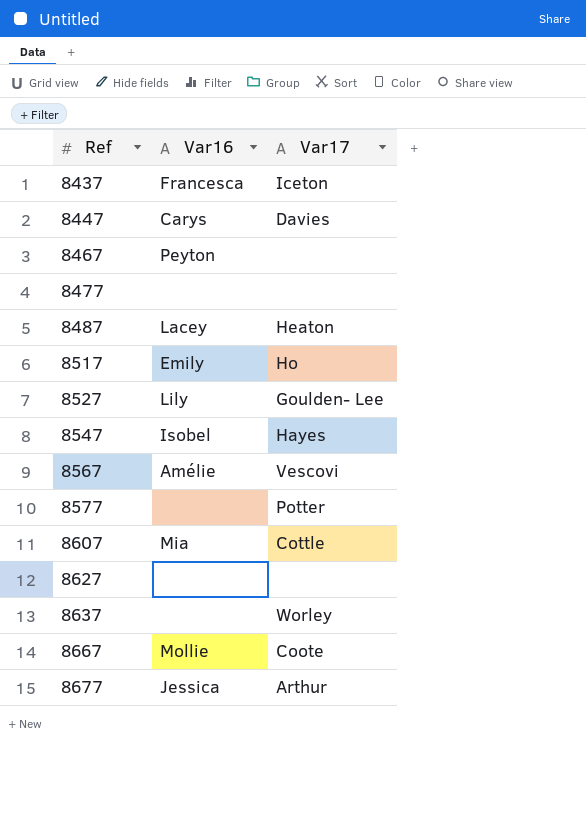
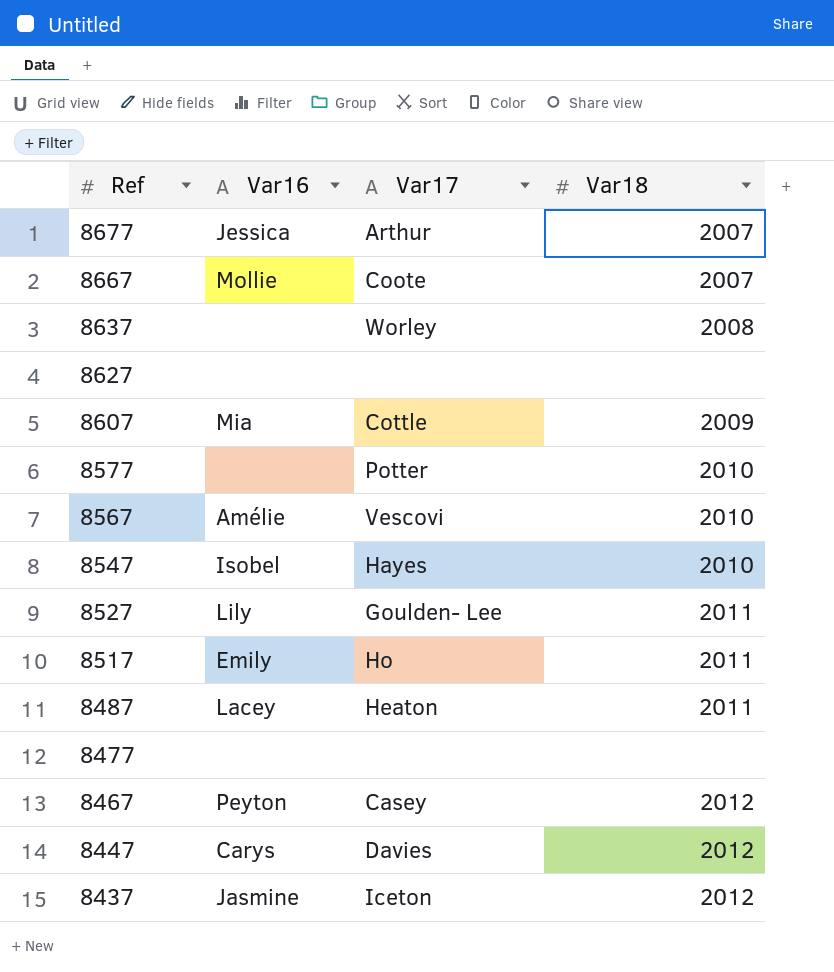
row order: Ref ascending -> Ref descending
column Var18 | position: none -> 4
8467 | Var17: none -> Casey
8437 | Var16: Francesca -> Jasmine

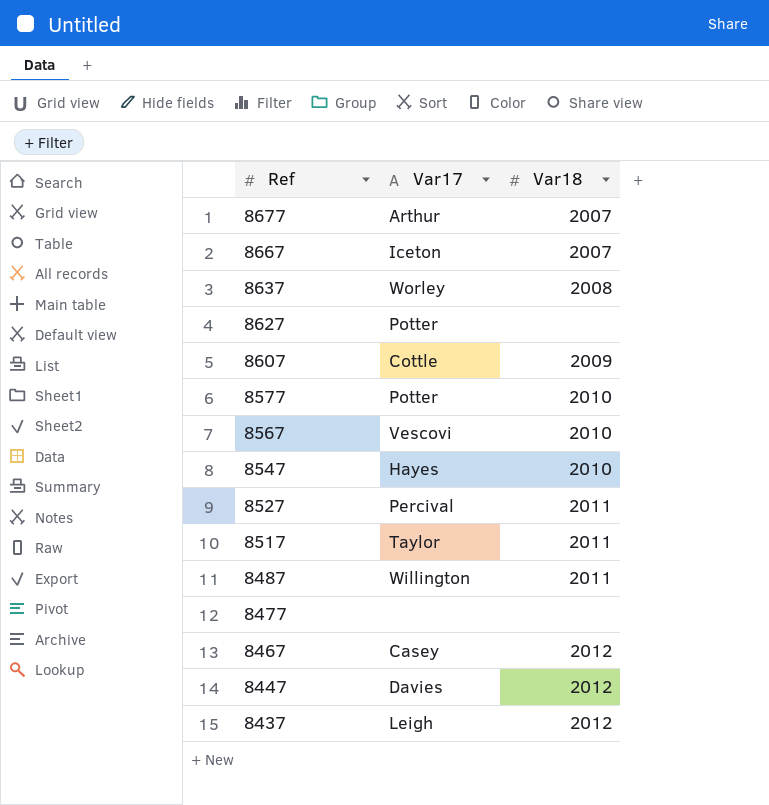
column Var16 | position: 2 -> none
8667 | Var17: Coote -> Iceton
8627 | Var17: none -> Potter
8527 | Var17: Goulden- Lee -> Percival
8517 | Var17: Ho -> Taylor
8487 | Var17: Heaton -> Willington
8437 | Var17: Iceton -> Leigh

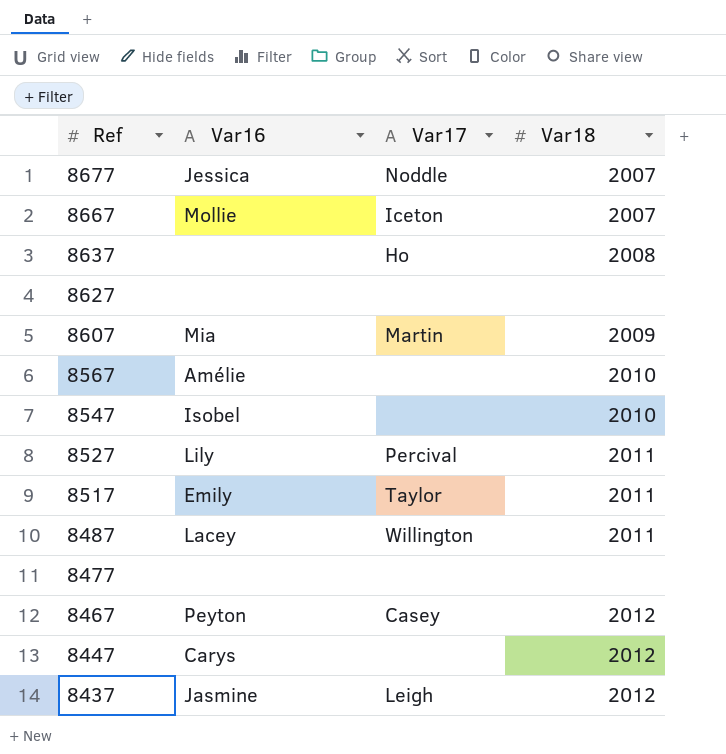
column Var16 | position: none -> 2
row 8577: Potter | 2010 -> none
8677 | Var17: Arthur -> Noddle
8637 | Var17: Worley -> Ho
8627 | Var17: Potter -> none
8607 | Var17: Cottle -> Martin
8567 | Var17: Vescovi -> none
8547 | Var17: Hayes -> none
8447 | Var17: Davies -> none

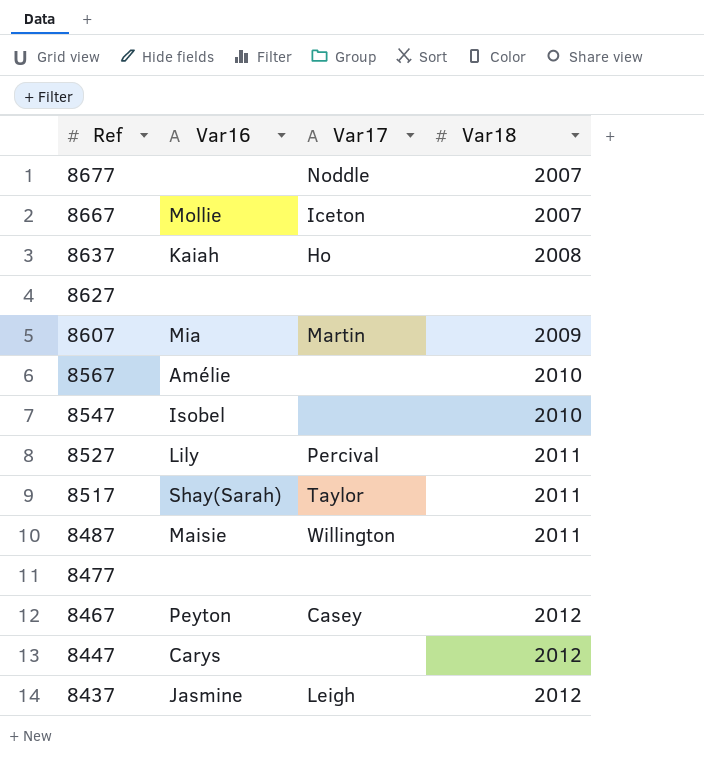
8677 | Var16: Jessica -> none
8637 | Var16: none -> Kaiah
8517 | Var16: Emily -> Shay(Sarah)
8487 | Var16: Lacey -> Maisie

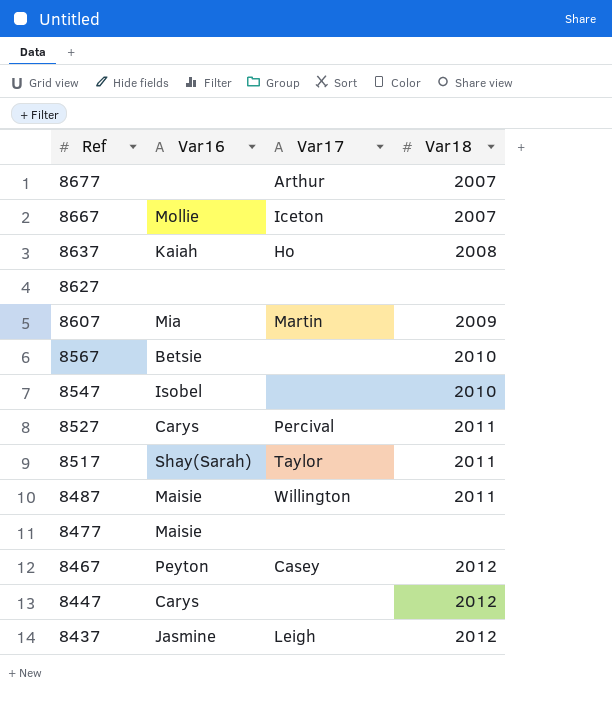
8677 | Var17: Noddle -> Arthur
8567 | Var16: Amélie -> Betsie
8527 | Var16: Lily -> Carys
8477 | Var16: none -> Maisie

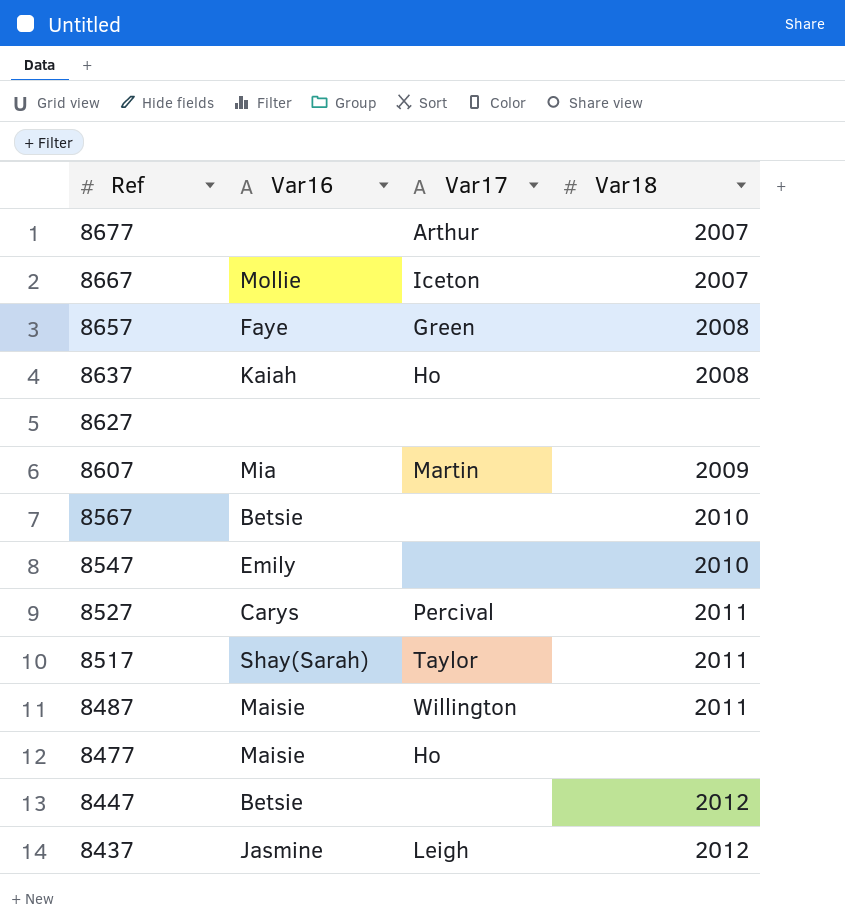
row 8467: Peyton | Casey | 2012 -> none
row 8657: none -> Faye | Green | 2008
8547 | Var16: Isobel -> Emily
8477 | Var17: none -> Ho
8447 | Var16: Carys -> Betsie

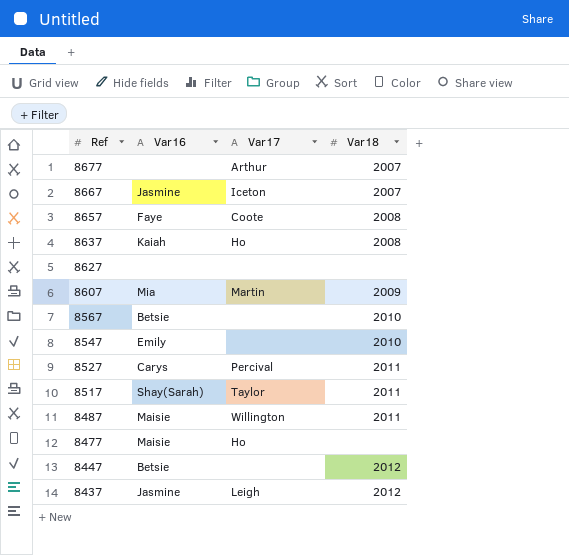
8667 | Var16: Mollie -> Jasmine
8657 | Var17: Green -> Coote

